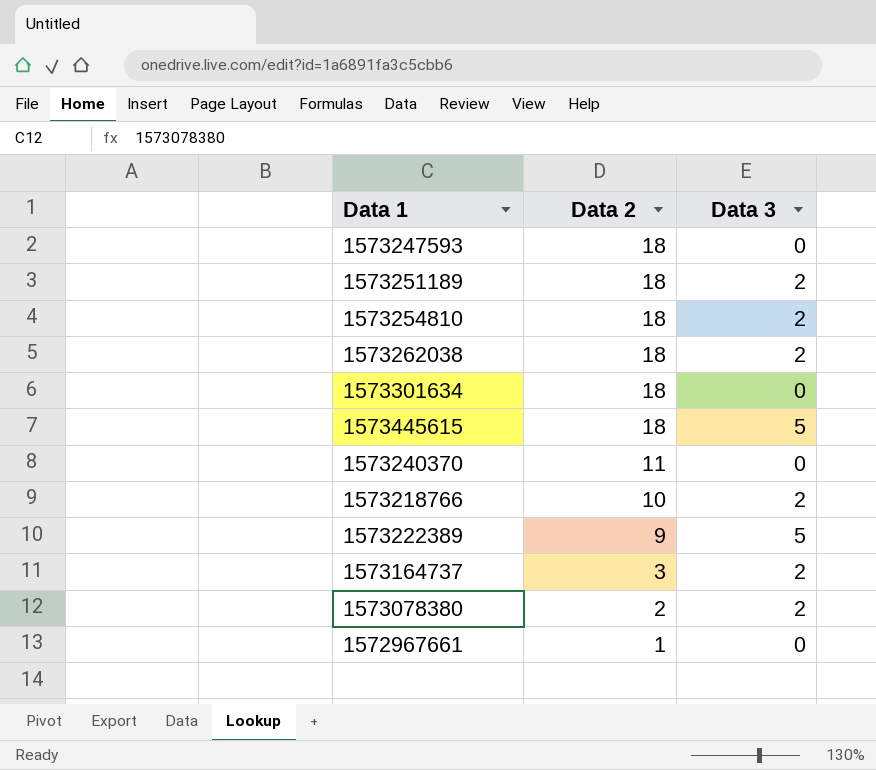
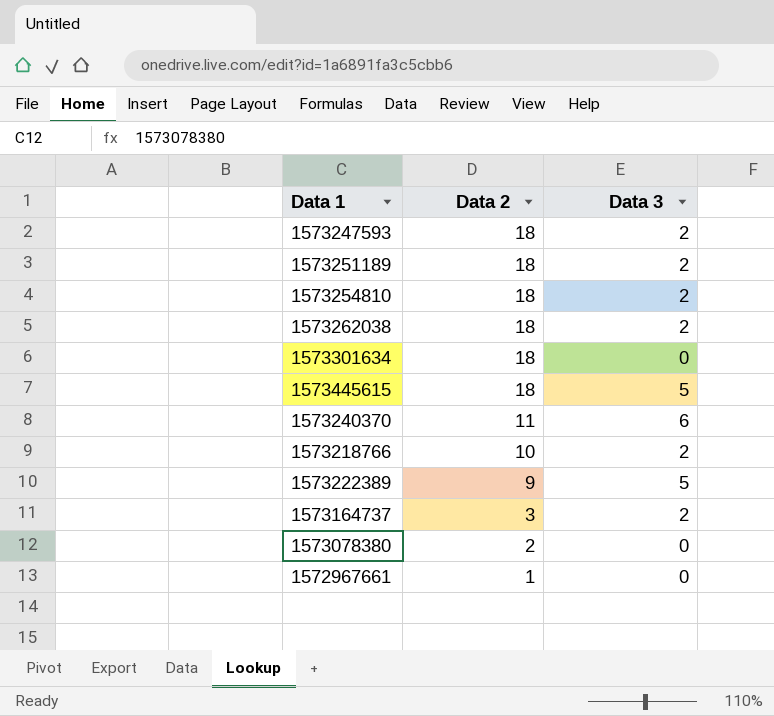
1573247593 | Data 3: 0 -> 2
1573240370 | Data 3: 0 -> 6
1573078380 | Data 3: 2 -> 0

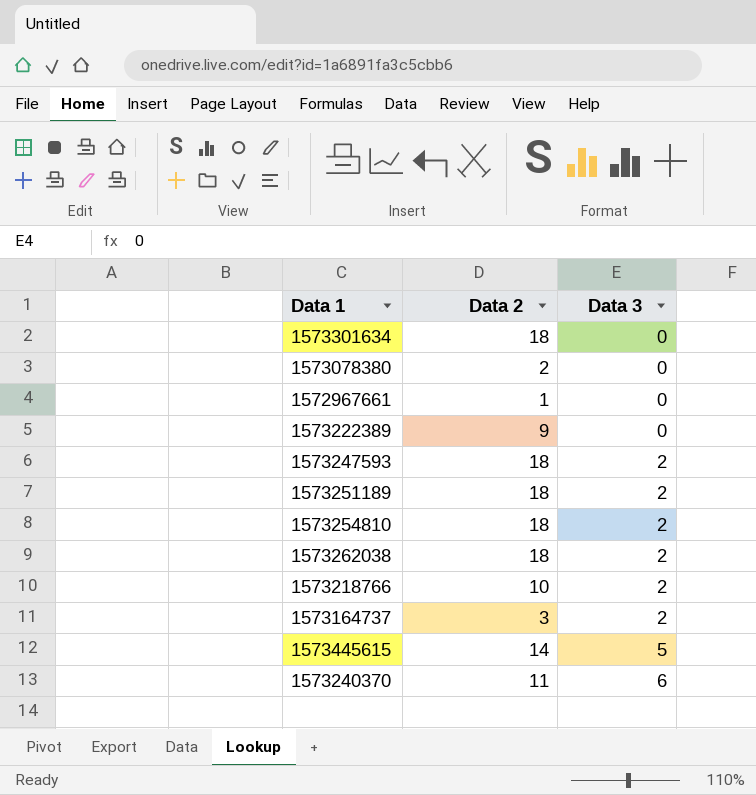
row order: Data 2 descending -> Data 3 ascending
1573222389 | Data 3: 5 -> 0
1573445615 | Data 2: 18 -> 14

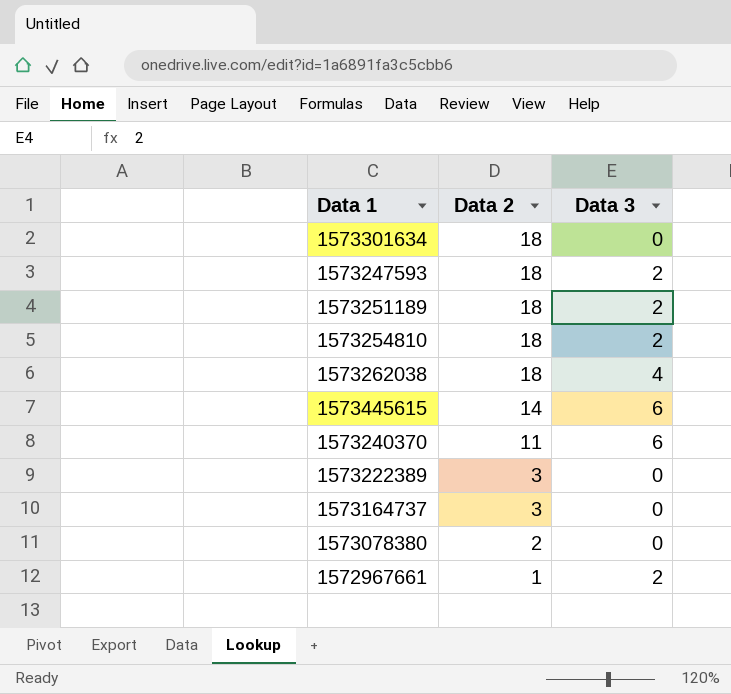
row order: Data 3 ascending -> Data 2 descending
row 1573218766: 10 | 2 -> none
1573262038 | Data 3: 2 -> 4
1573445615 | Data 3: 5 -> 6
1573222389 | Data 2: 9 -> 3
1573164737 | Data 3: 2 -> 0
1572967661 | Data 3: 0 -> 2

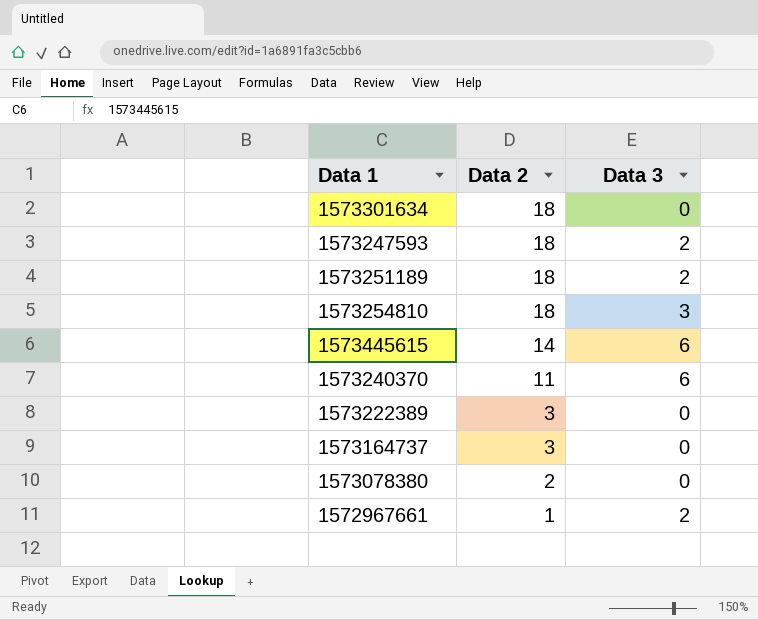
row 1573262038: 18 | 4 -> none
1573254810 | Data 3: 2 -> 3

